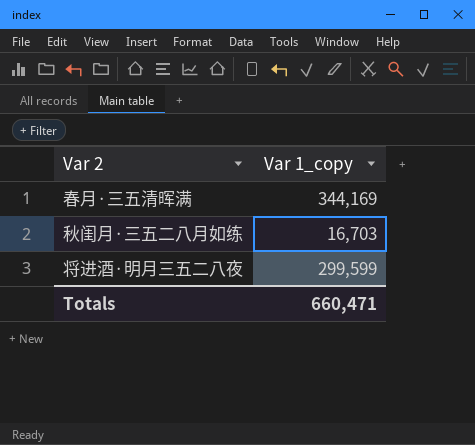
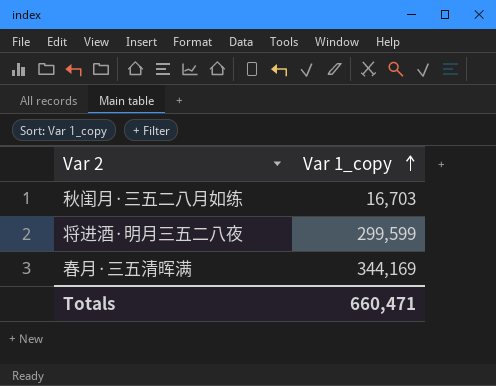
row order: none -> Var 1_copy ascending

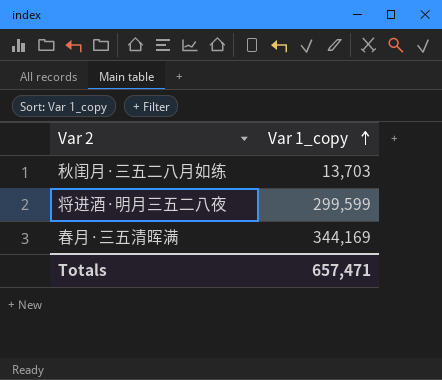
秋闺月·三五二八月如练 | Var 1_copy: 16,703 -> 13,703
Totals | Var 1_copy: 660,471 -> 657,471

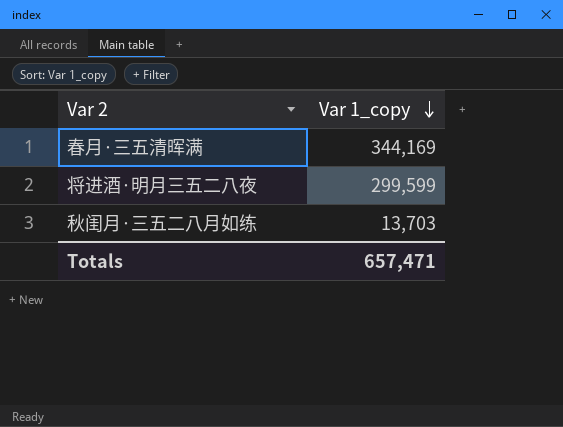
row order: Var 1_copy ascending -> Var 1_copy descending

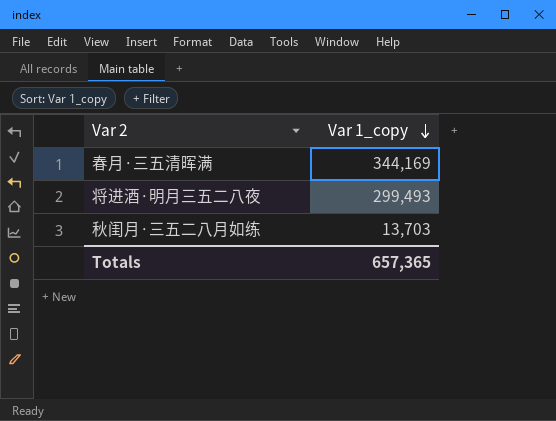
将进酒·明月三五二八夜 | Var 1_copy: 299,599 -> 299,493
Totals | Var 1_copy: 657,471 -> 657,365

